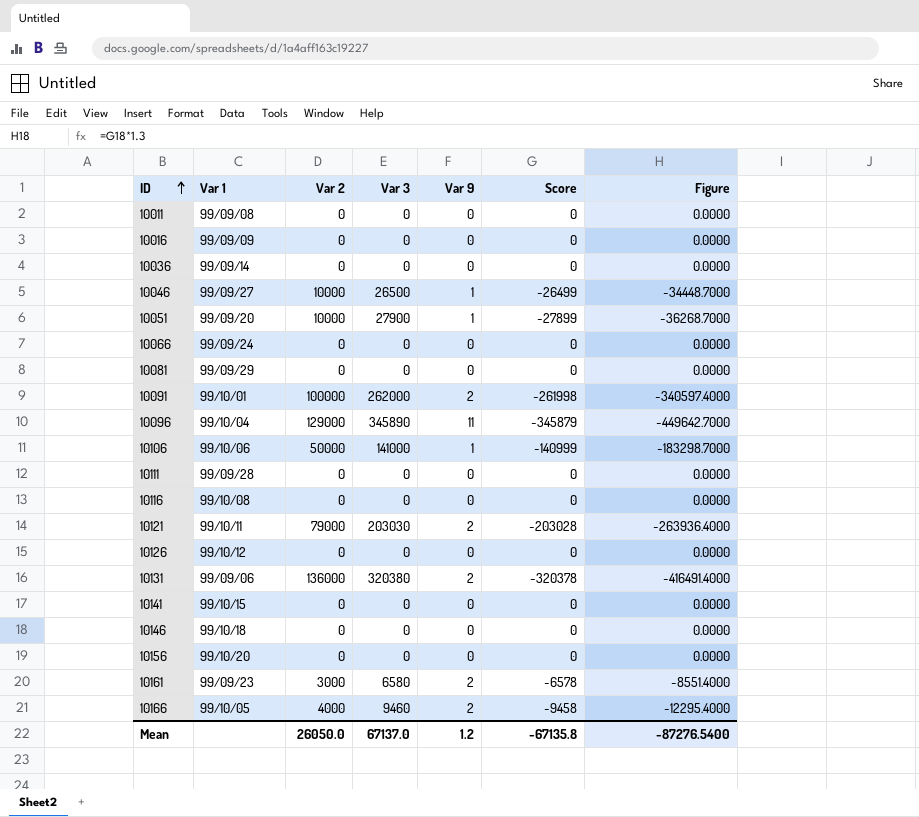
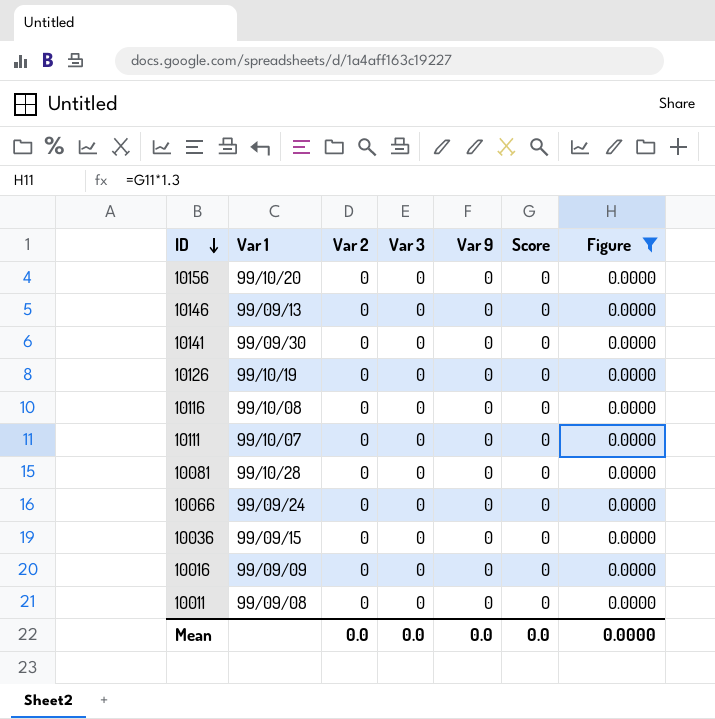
filter: none -> Figure = 0.0000
row order: ID ascending -> ID descending
10146 | Var 1: 99/10/18 -> 99/09/13
10141 | Var 1: 99/10/15 -> 99/09/30
10126 | Var 1: 99/10/12 -> 99/10/19
10111 | Var 1: 99/09/28 -> 99/10/07
10081 | Var 1: 99/09/29 -> 99/10/28
10036 | Var 1: 99/09/14 -> 99/09/15
Mean | Var 2: 26050.0 -> 0.0
Mean | Var 3: 67137.0 -> 0.0
Mean | Var 9: 1.2 -> 0.0
Mean | Score: -67135.8 -> 0.0
Mean | Figure: -87276.5400 -> 0.0000

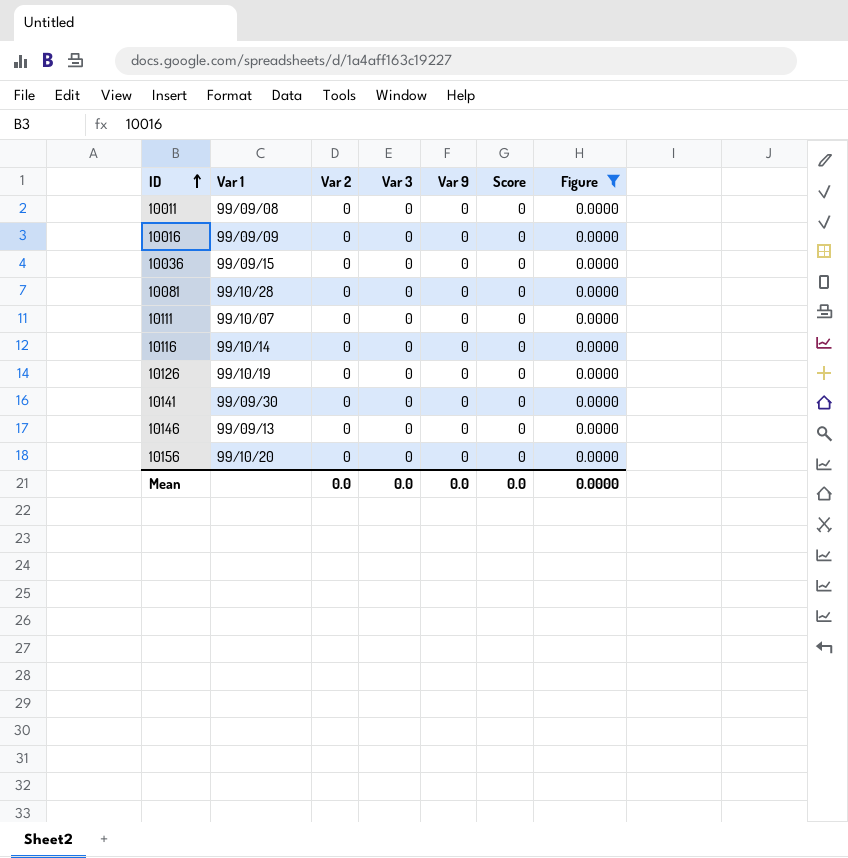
row order: ID descending -> ID ascending
row 10066: 99/09/24 | 0 | 0 | 0 | 0 | 0.0000 -> none
10116 | Var 1: 99/10/08 -> 99/10/14

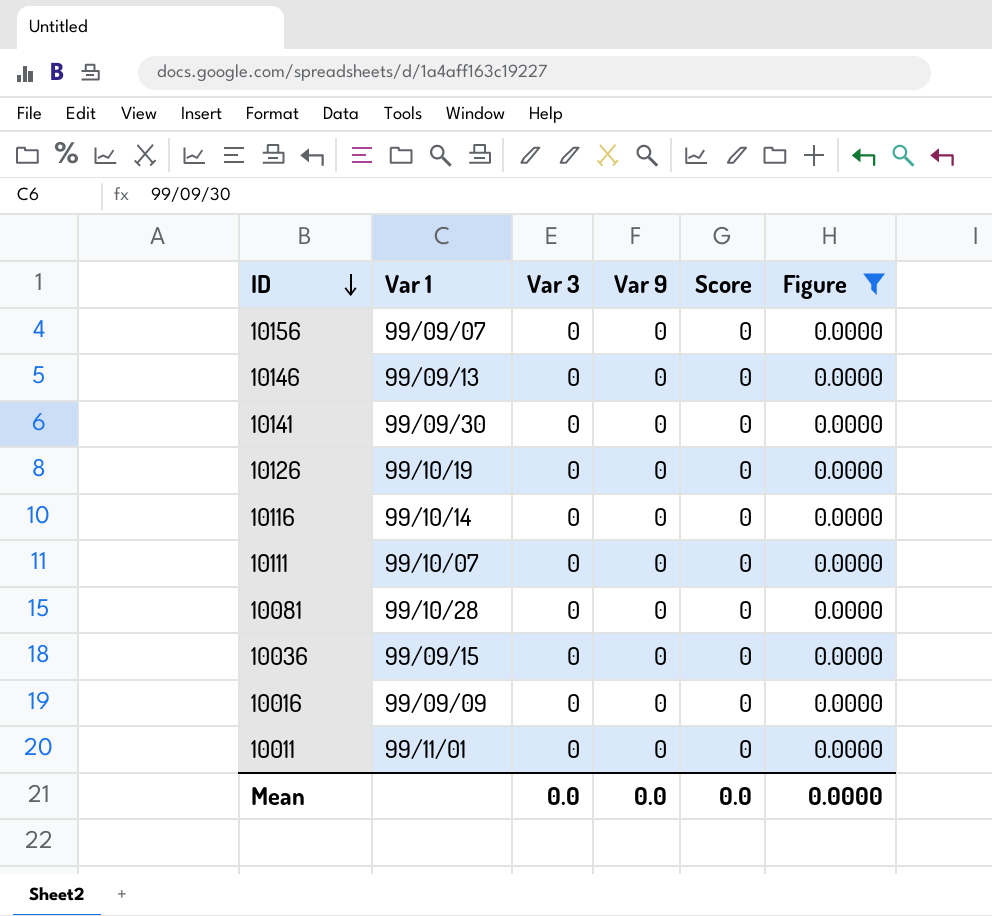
row order: ID ascending -> ID descending
column Var 2 | position: 3 -> none
10156 | Var 1: 99/10/20 -> 99/09/07
10011 | Var 1: 99/09/08 -> 99/11/01

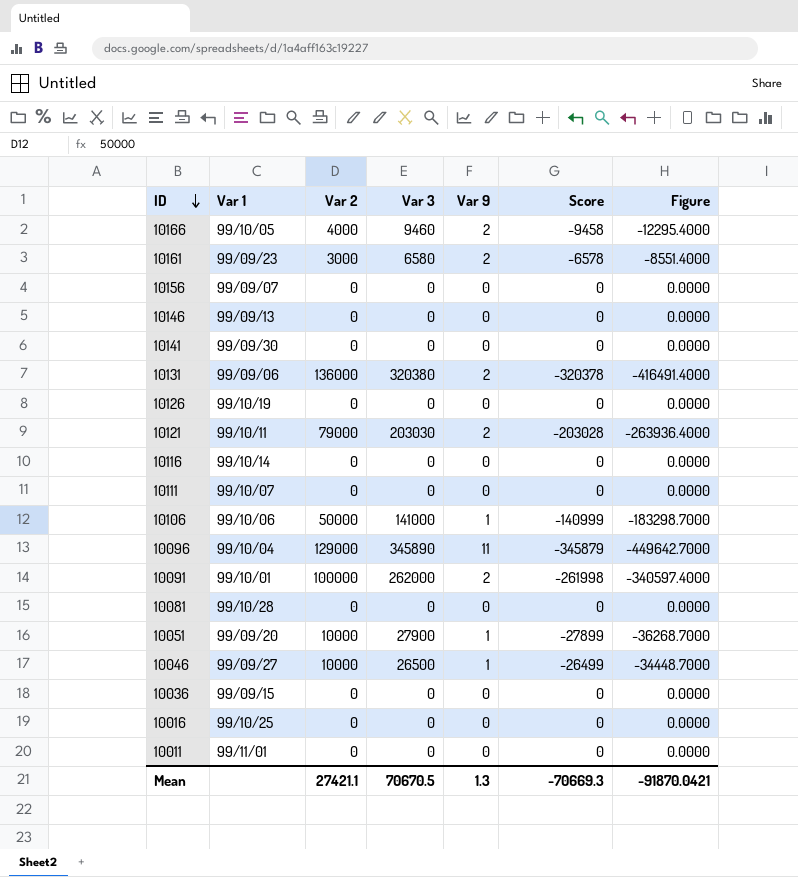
filter: Figure = 0.0000 -> none
column Var 2 | position: none -> 3
10016 | Var 1: 99/09/09 -> 99/10/25
Mean | Var 3: 0.0 -> 70670.5
Mean | Var 9: 0.0 -> 1.3
Mean | Score: 0.0 -> -70669.3
Mean | Figure: 0.0000 -> -91870.0421

